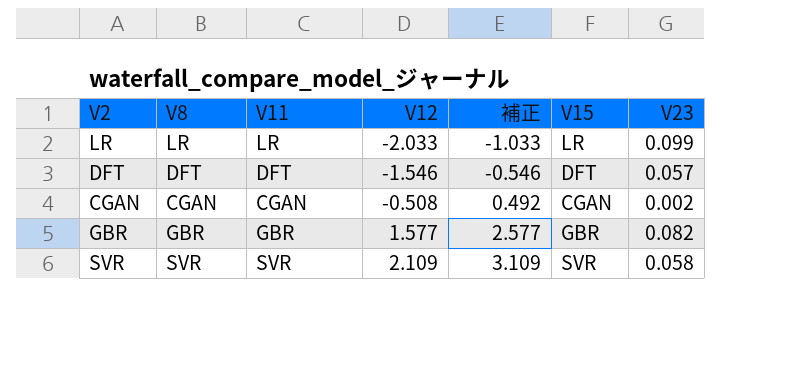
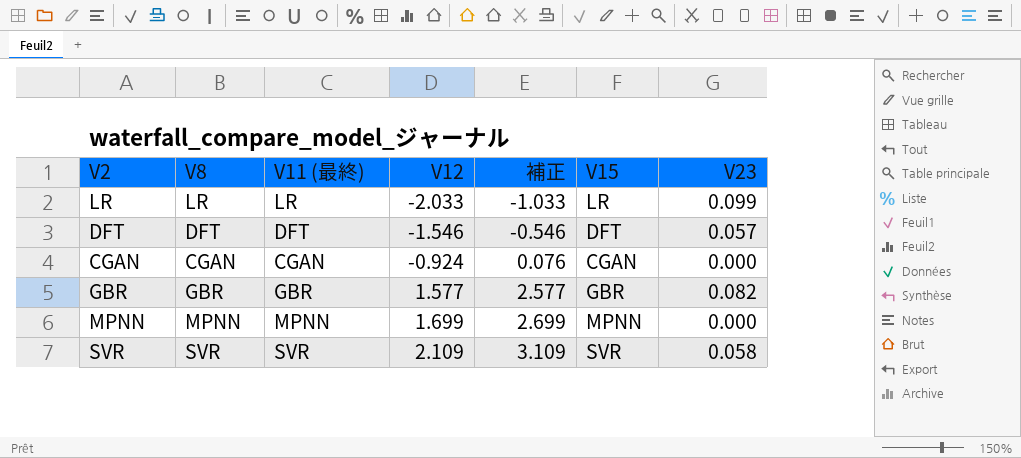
column name: V11 -> V11 (最終)
CGAN | V12: -0.508 -> -0.924
CGAN | 補正: 0.492 -> 0.076
CGAN | V23: 0.002 -> 0.000
row MPNN: none -> MPNN | MPNN | 1.699 | 2.699 | MPNN | 0.000

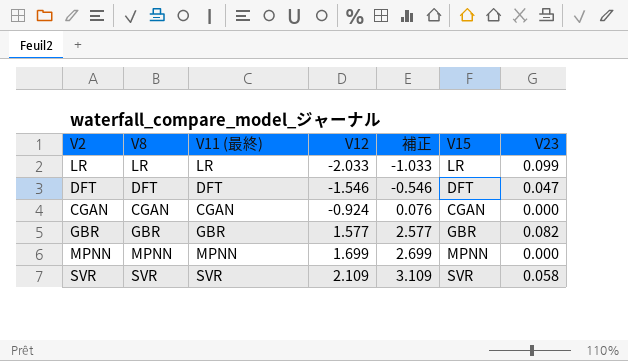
DFT | V23: 0.057 -> 0.047

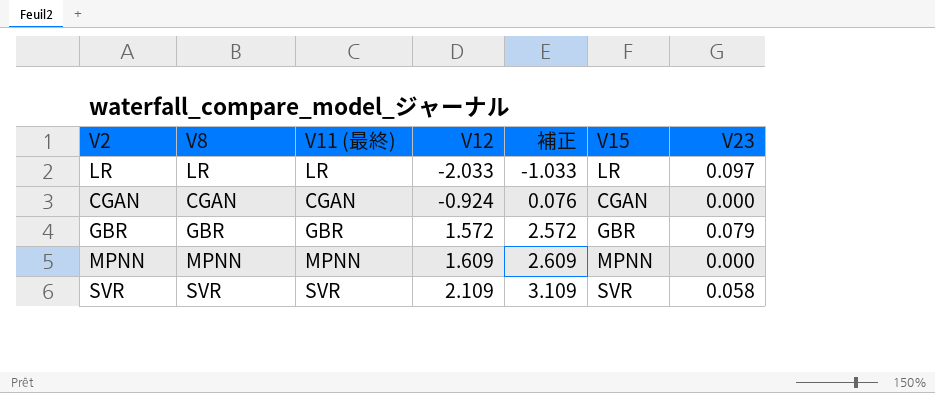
row DFT: DFT | DFT | -1.546 | -0.546 | DFT | 0.047 -> none
LR | V23: 0.099 -> 0.097
GBR | V12: 1.577 -> 1.572
GBR | 補正: 2.577 -> 2.572
GBR | V23: 0.082 -> 0.079
MPNN | V12: 1.699 -> 1.609
MPNN | 補正: 2.699 -> 2.609

